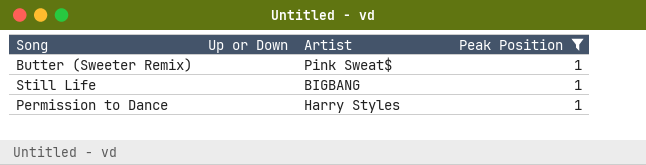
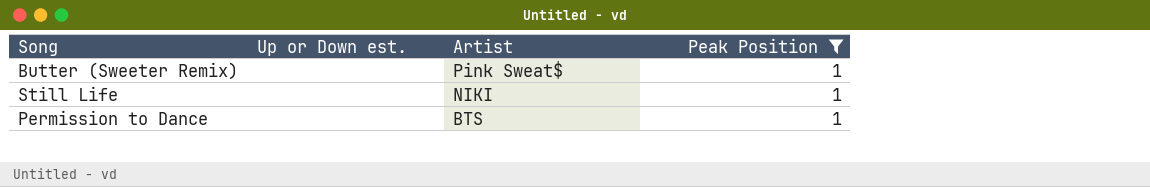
column name: Up or Down -> Up or Down est.
Still Life | Artist: BIGBANG -> NIKI
Permission to Dance | Artist: Harry Styles -> BTS

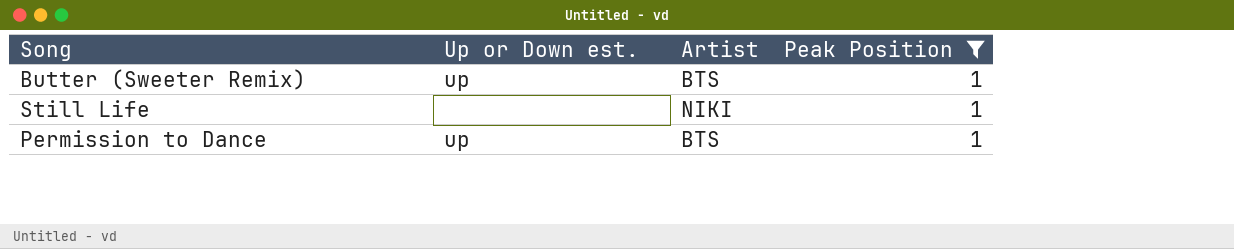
Butter (Sweeter Remix) | Up or Down est.: none -> up
Butter (Sweeter Remix) | Artist: Pink Sweat$ -> BTS
Permission to Dance | Up or Down est.: none -> up

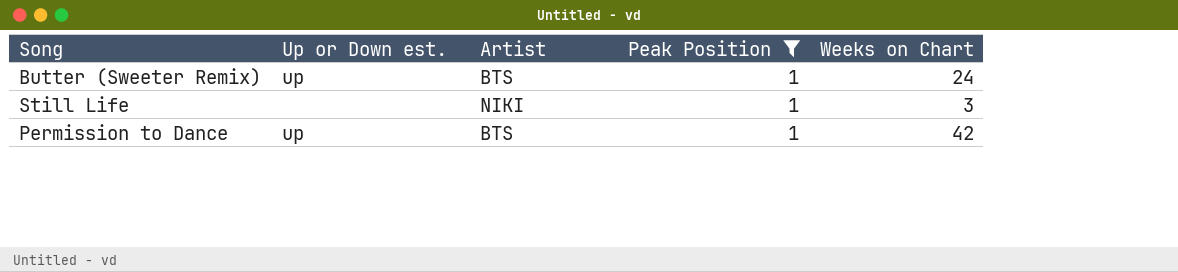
column Weeks on Chart | position: none -> 5

